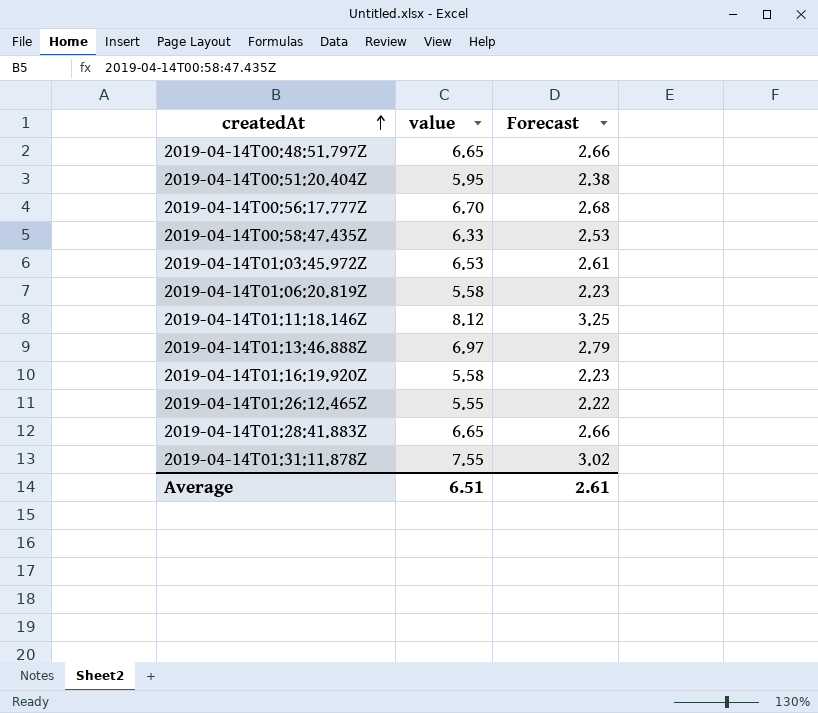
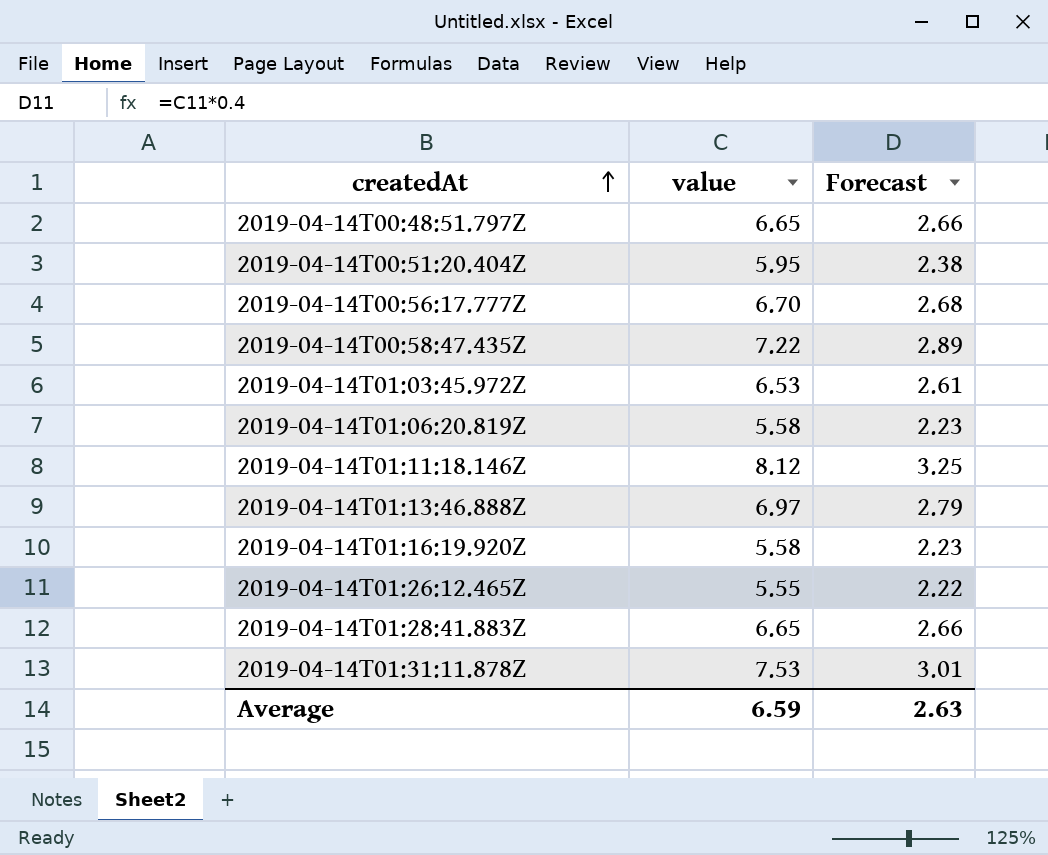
2019-04-14T00:58:47.435Z | value: 6.33 -> 7.22
2019-04-14T00:58:47.435Z | Forecast: 2.53 -> 2.89
2019-04-14T01:31:11.878Z | value: 7.55 -> 7.53
2019-04-14T01:31:11.878Z | Forecast: 3.02 -> 3.01
Average | value: 6.51 -> 6.59
Average | Forecast: 2.61 -> 2.63

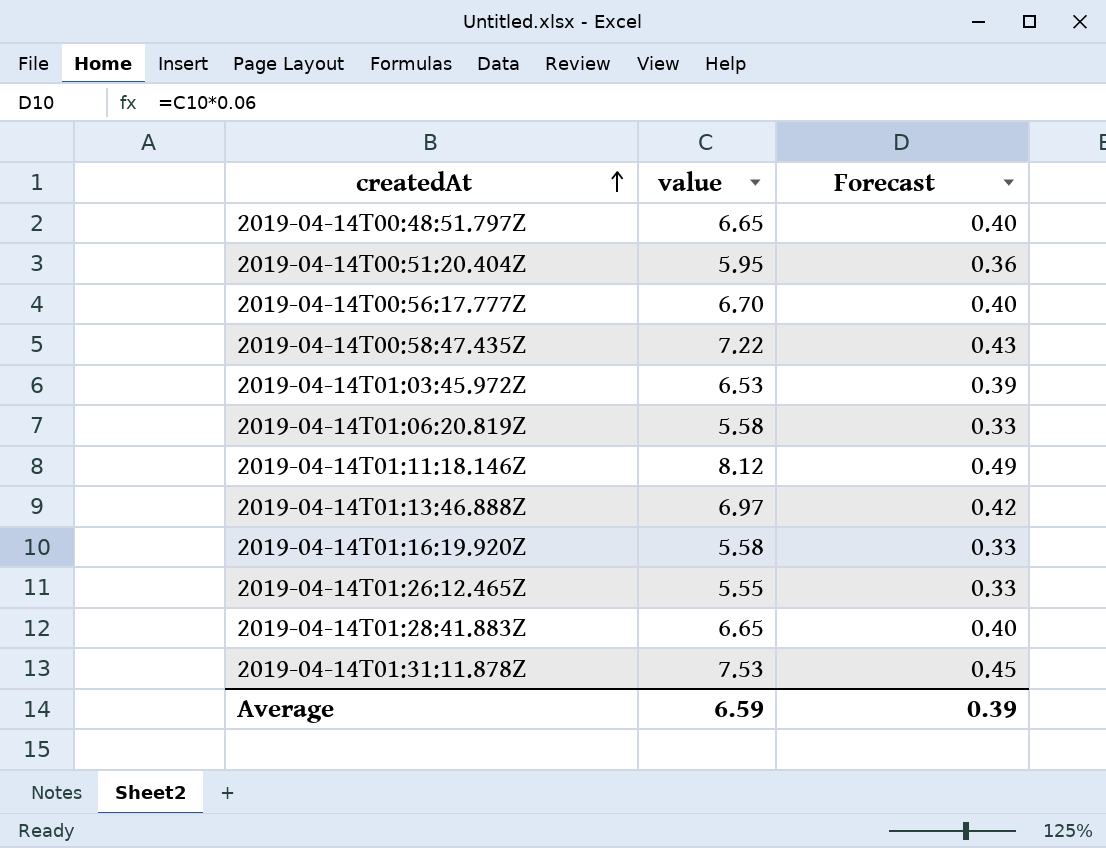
column Forecast | formula: [value] * 0.4 -> [value] * 0.06
Average | Forecast: 2.63 -> 0.39

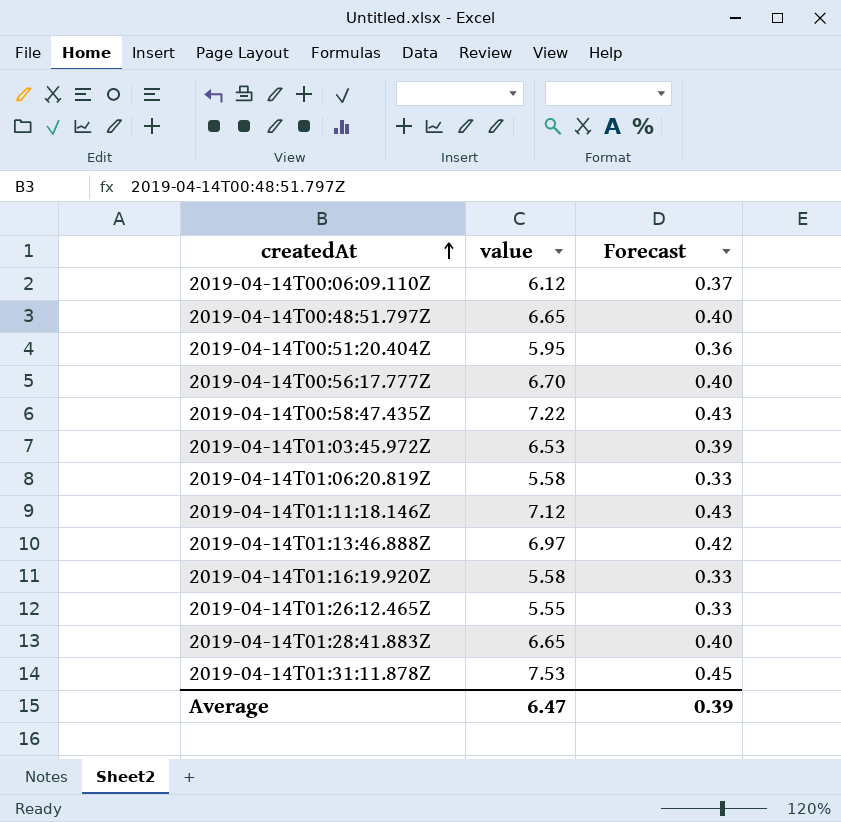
row 2019-04-14T00:06:09.110Z: none -> 6.12 | 0.37
2019-04-14T01:11:18.146Z | value: 8.12 -> 7.12
2019-04-14T01:11:18.146Z | Forecast: 0.49 -> 0.43
Average | value: 6.59 -> 6.47

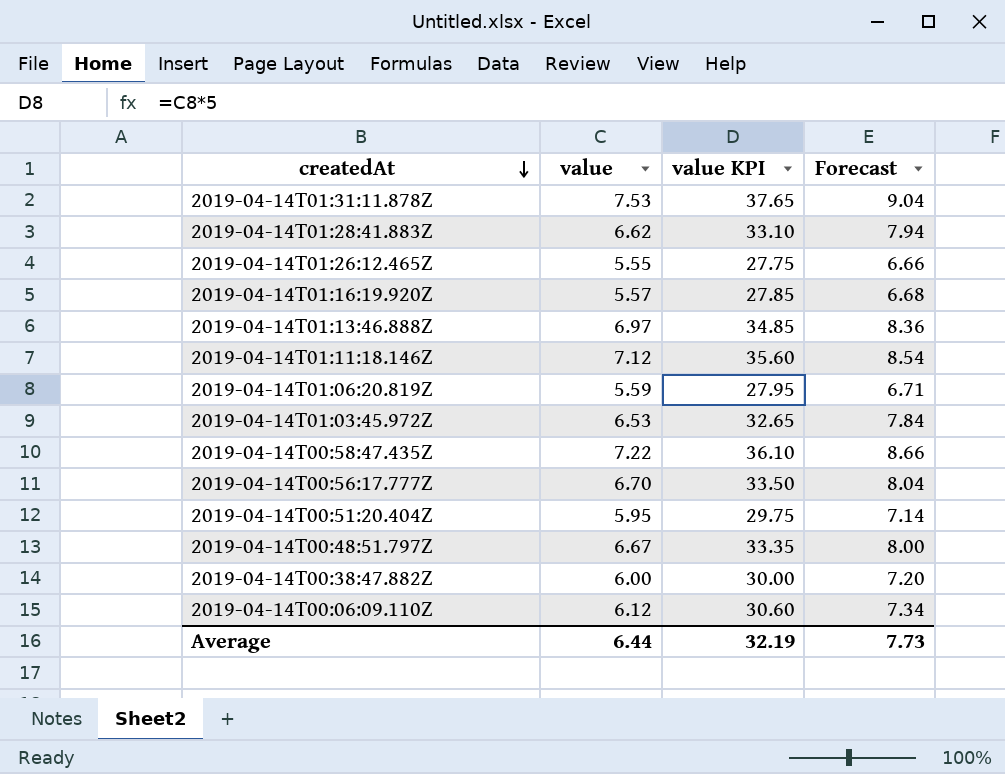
row order: createdAt ascending -> createdAt descending
column value KPI | formula: none -> [value] * 5
column Forecast | formula: [value] * 0.06 -> [value] * 1.2
2019-04-14T01:28:41.883Z | value: 6.65 -> 6.62
2019-04-14T01:16:19.920Z | value: 5.58 -> 5.57
2019-04-14T01:06:20.819Z | value: 5.58 -> 5.59
2019-04-14T00:48:51.797Z | value: 6.65 -> 6.67
row 2019-04-14T00:38:47.882Z: none -> 6.00 | 30.00 | 7.20
Average | value: 6.47 -> 6.44
Average | Forecast: 0.39 -> 7.73

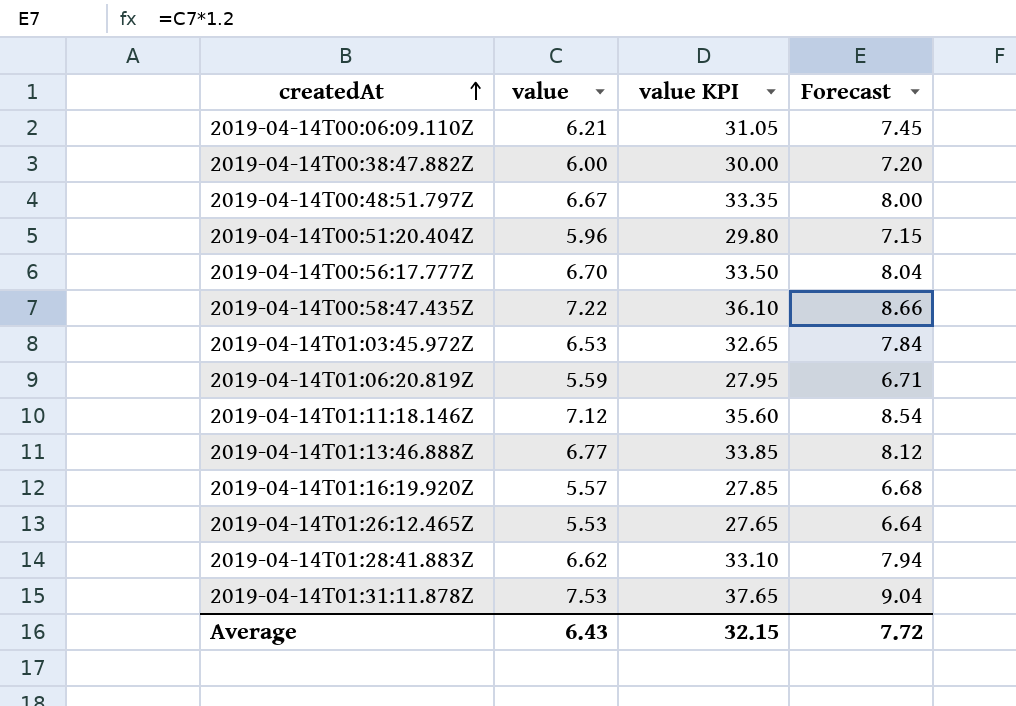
row order: createdAt descending -> createdAt ascending
2019-04-14T00:06:09.110Z | value: 6.12 -> 6.21
2019-04-14T00:06:09.110Z | value KPI: 30.60 -> 31.05
2019-04-14T00:06:09.110Z | Forecast: 7.34 -> 7.45
2019-04-14T00:51:20.404Z | value: 5.95 -> 5.96
2019-04-14T00:51:20.404Z | value KPI: 29.75 -> 29.80
2019-04-14T00:51:20.404Z | Forecast: 7.14 -> 7.15
2019-04-14T01:13:46.888Z | value: 6.97 -> 6.77
2019-04-14T01:13:46.888Z | value KPI: 34.85 -> 33.85
2019-04-14T01:13:46.888Z | Forecast: 8.36 -> 8.12
2019-04-14T01:26:12.465Z | value: 5.55 -> 5.53
2019-04-14T01:26:12.465Z | value KPI: 27.75 -> 27.65
2019-04-14T01:26:12.465Z | Forecast: 6.66 -> 6.64
Average | value: 6.44 -> 6.43
Average | value KPI: 32.19 -> 32.15
Average | Forecast: 7.73 -> 7.72

